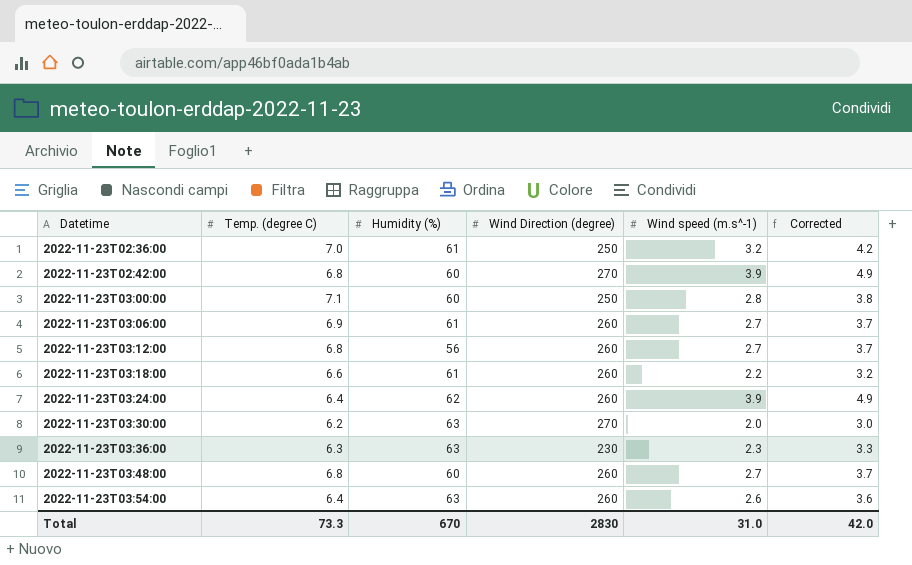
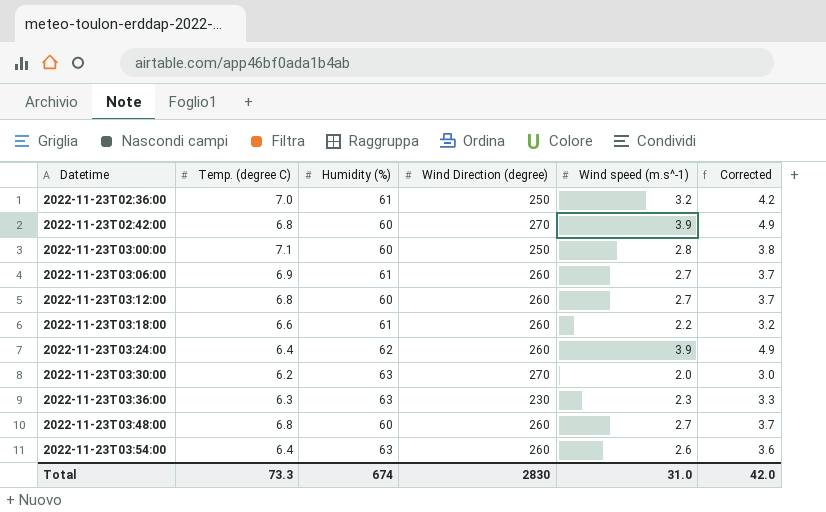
2022-11-23T03:12:00 | Humidity (%): 56 -> 60
Total | Humidity (%): 670 -> 674

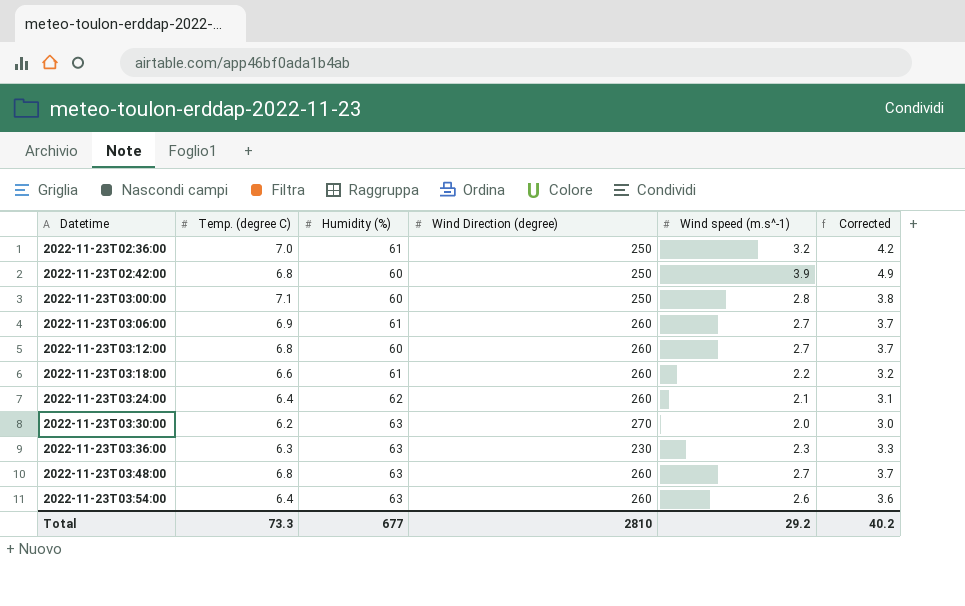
2022-11-23T02:42:00 | Wind Direction (degree): 270 -> 250
2022-11-23T03:24:00 | Wind speed (m.s^-1): 3.9 -> 2.1
2022-11-23T03:24:00 | Corrected: 4.9 -> 3.1
2022-11-23T03:48:00 | Humidity (%): 60 -> 63
Total | Humidity (%): 674 -> 677
Total | Wind Direction (degree): 2830 -> 2810
Total | Wind speed (m.s^-1): 31.0 -> 29.2
Total | Corrected: 42.0 -> 40.2

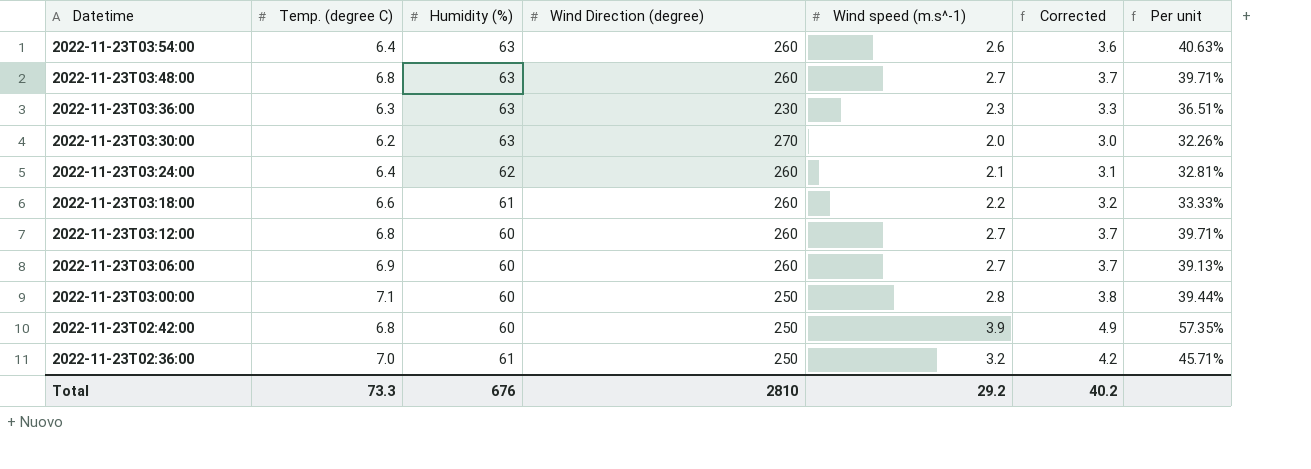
row order: Datetime ascending -> Datetime descending
column Per unit | formula: none -> [Wind speed (m.s^-1)] / [Temp. (degree C)]
2022-11-23T03:06:00 | Humidity (%): 61 -> 60
Total | Humidity (%): 677 -> 676

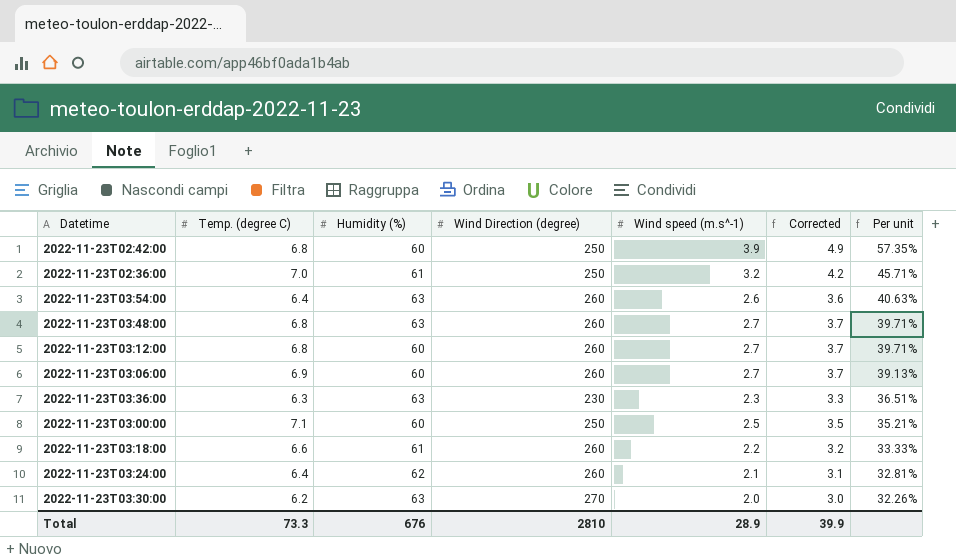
row order: Datetime descending -> Per unit descending
2022-11-23T03:00:00 | Wind speed (m.s^-1): 2.8 -> 2.5
2022-11-23T03:00:00 | Corrected: 3.8 -> 3.5
2022-11-23T03:00:00 | Per unit: 39.44% -> 35.21%
Total | Wind speed (m.s^-1): 29.2 -> 28.9
Total | Corrected: 40.2 -> 39.9

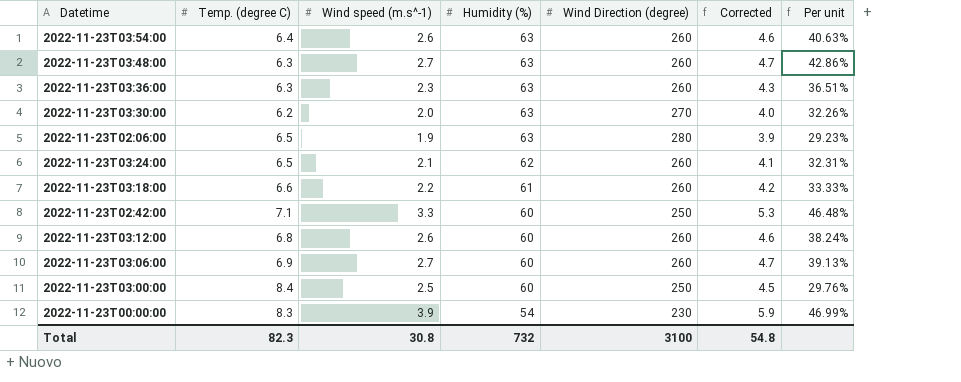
row order: Per unit descending -> Humidity (%) descending
column Wind speed (m.s^-1) | position: 5 -> 3
column Corrected | formula: [Wind speed (m.s^-1)] + 1 -> [Wind speed (m.s^-1)] + 2
row 2022-11-23T02:36:00: 7.0 | 61 | 250 | 3.2 | 4.2 | 45.71% -> none
2022-11-23T03:48:00 | Temp. (degree C): 6.8 -> 6.3
2022-11-23T03:48:00 | Per unit: 39.71% -> 42.86%
2022-11-23T03:36:00 | Wind Direction (degree): 230 -> 260
row 2022-11-23T02:06:00: none -> 6.5 | 1.9 | 63 | 280 | 3.9 | 29.23%
2022-11-23T03:24:00 | Temp. (degree C): 6.4 -> 6.5
2022-11-23T03:24:00 | Per unit: 32.81% -> 32.31%
2022-11-23T02:42:00 | Temp. (degree C): 6.8 -> 7.1
2022-11-23T02:42:00 | Wind speed (m.s^-1): 3.9 -> 3.3
2022-11-23T02:42:00 | Per unit: 57.35% -> 46.48%
2022-11-23T03:12:00 | Wind speed (m.s^-1): 2.7 -> 2.6
2022-11-23T03:12:00 | Per unit: 39.71% -> 38.24%
2022-11-23T03:00:00 | Temp. (degree C): 7.1 -> 8.4
2022-11-23T03:00:00 | Per unit: 35.21% -> 29.76%
row 2022-11-23T00:00:00: none -> 8.3 | 3.9 | 54 | 230 | 5.9 | 46.99%
Total | Temp. (degree C): 73.3 -> 82.3
Total | Wind speed (m.s^-1): 28.9 -> 30.8
Total | Humidity (%): 676 -> 732
Total | Wind Direction (degree): 2810 -> 3100
Total | Corrected: 39.9 -> 54.8

